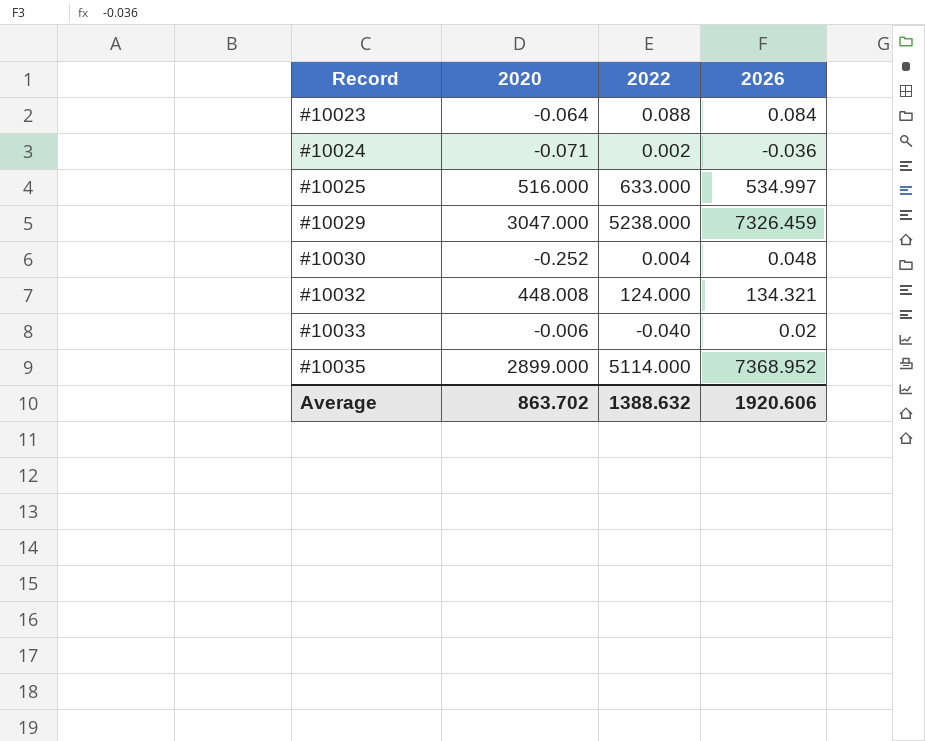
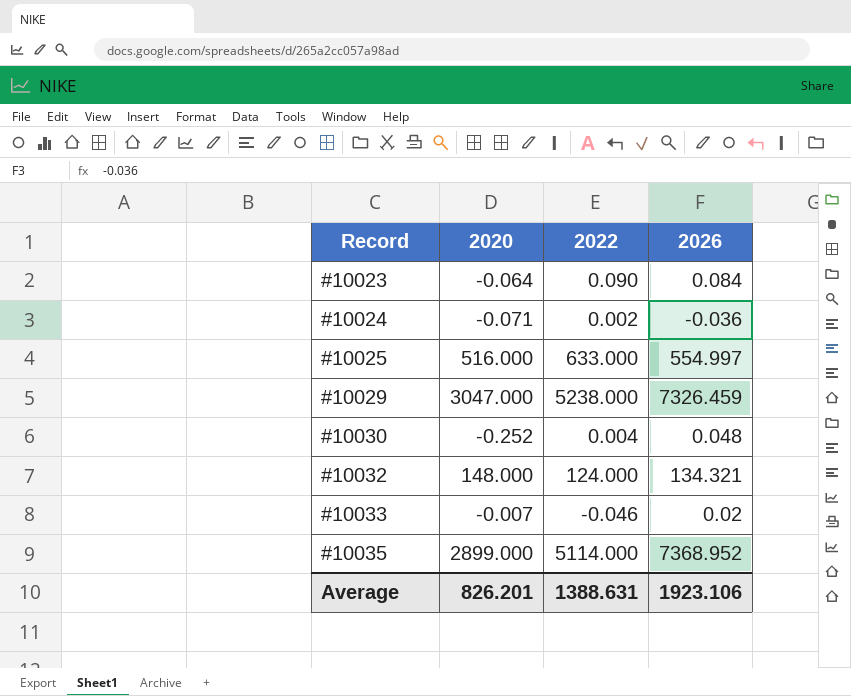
#10023 | 2022: 0.088 -> 0.090
#10025 | 2026: 534.997 -> 554.997
#10032 | 2020: 448.008 -> 148.000
#10033 | 2020: -0.006 -> -0.007
#10033 | 2022: -0.040 -> -0.046
Average | 2020: 863.702 -> 826.201
Average | 2022: 1388.632 -> 1388.631
Average | 2026: 1920.606 -> 1923.106

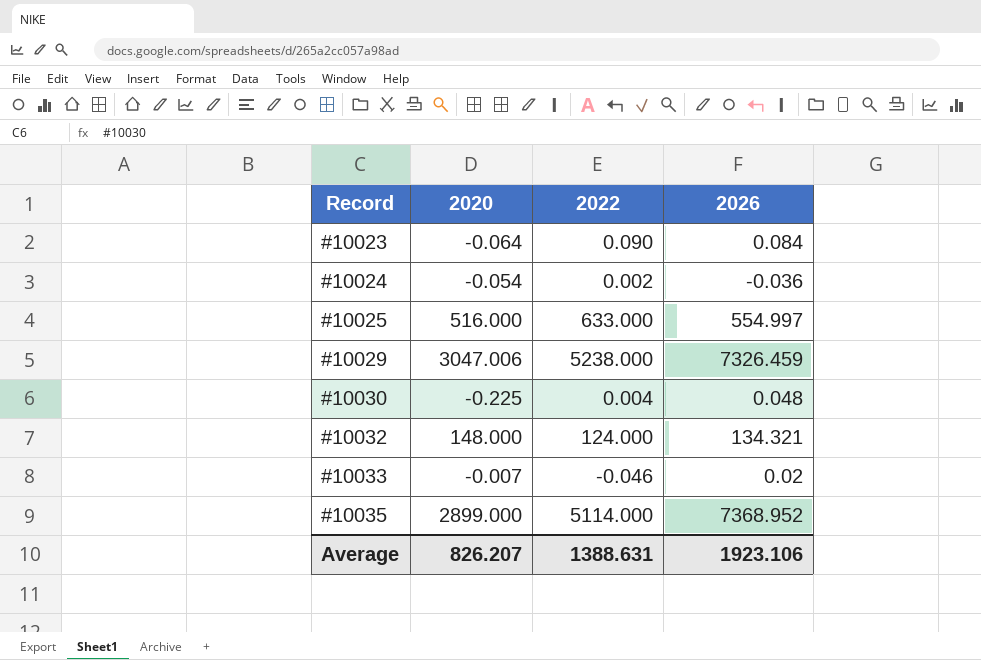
#10024 | 2020: -0.071 -> -0.054
#10029 | 2020: 3047.000 -> 3047.006
#10030 | 2020: -0.252 -> -0.225
Average | 2020: 826.201 -> 826.207

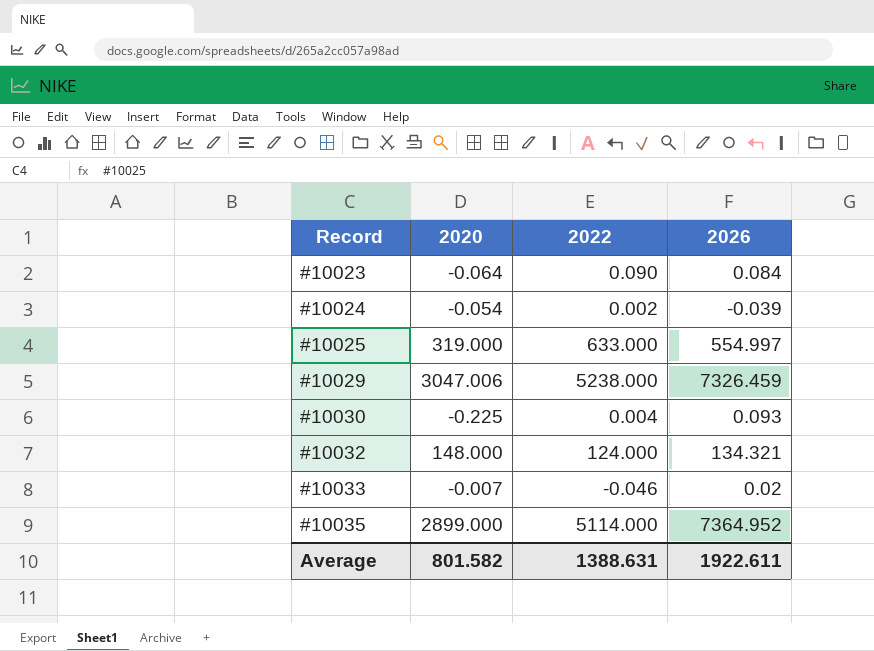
#10024 | 2026: -0.036 -> -0.039
#10025 | 2020: 516.000 -> 319.000
#10030 | 2026: 0.048 -> 0.093
#10035 | 2026: 7368.952 -> 7364.952
Average | 2020: 826.207 -> 801.582
Average | 2026: 1923.106 -> 1922.611

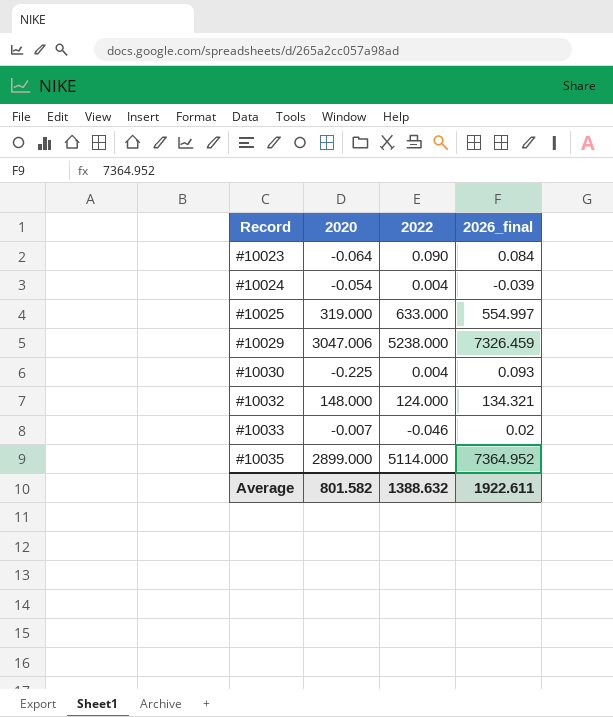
column name: 2026 -> 2026_final
#10024 | 2022: 0.002 -> 0.004
Average | 2022: 1388.631 -> 1388.632

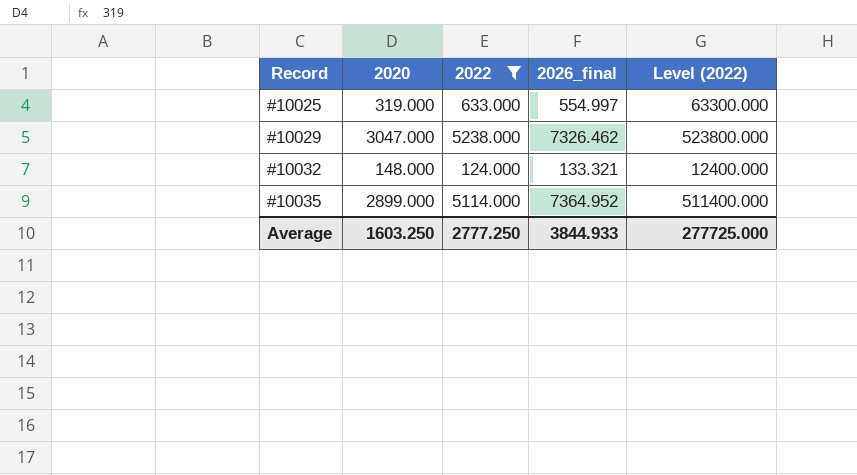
filter: none -> 2022 >= 124.000
column Level (2022) | formula: none -> [2022] * 100
#10029 | 2020: 3047.006 -> 3047.000
#10029 | 2026_final: 7326.459 -> 7326.462
#10032 | 2026_final: 134.321 -> 133.321
Average | 2020: 801.582 -> 1603.250
Average | 2022: 1388.632 -> 2777.250
Average | 2026_final: 1922.611 -> 3844.933

